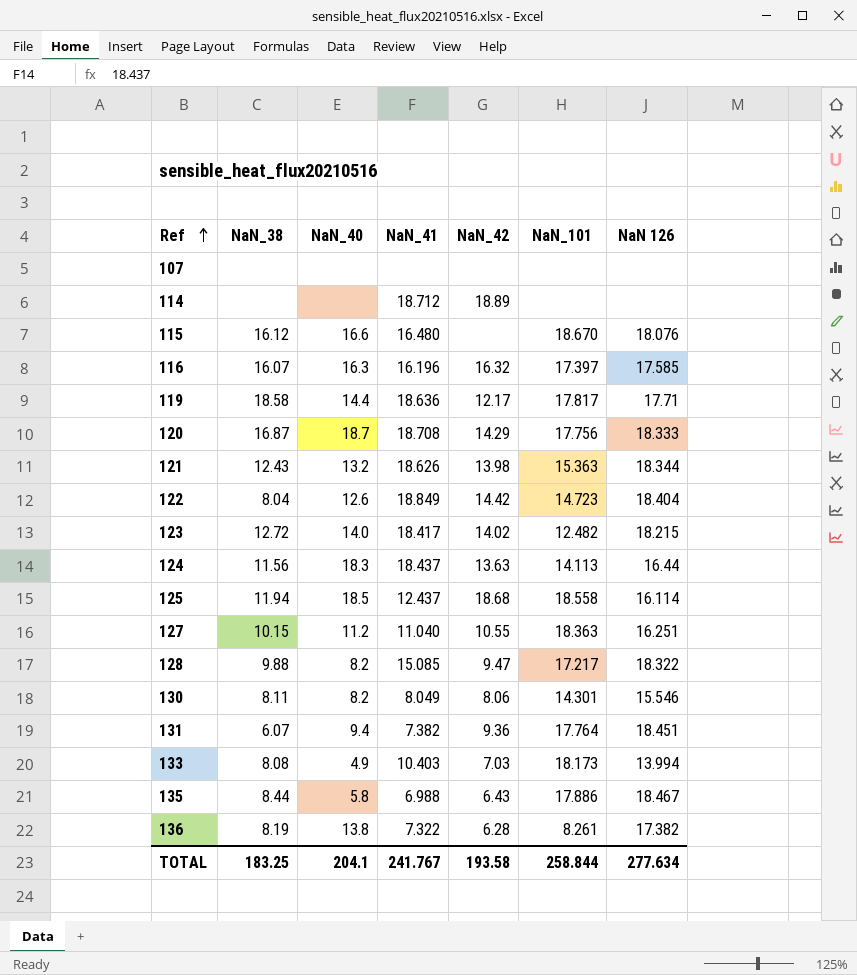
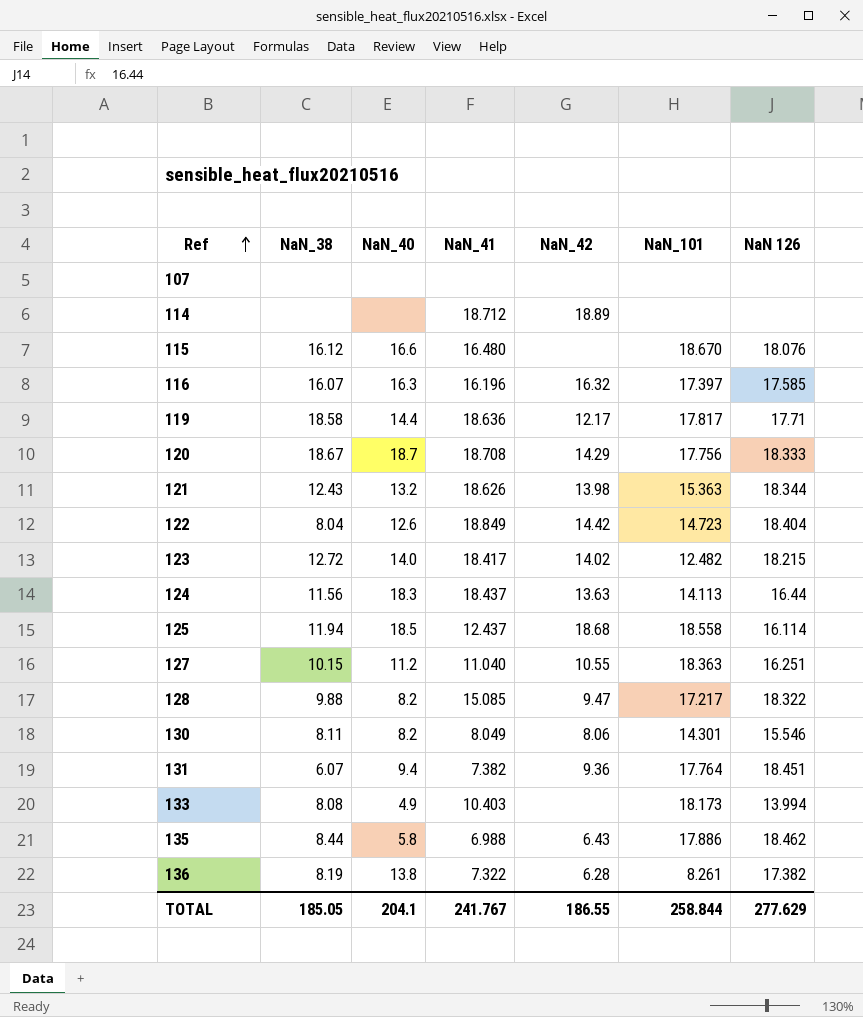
120 | NaN_38: 16.87 -> 18.67
133 | NaN_42: 7.03 -> none
135 | NaN 126: 18.467 -> 18.462
TOTAL | NaN_38: 183.25 -> 185.05
TOTAL | NaN_42: 193.58 -> 186.55
TOTAL | NaN 126: 277.634 -> 277.629

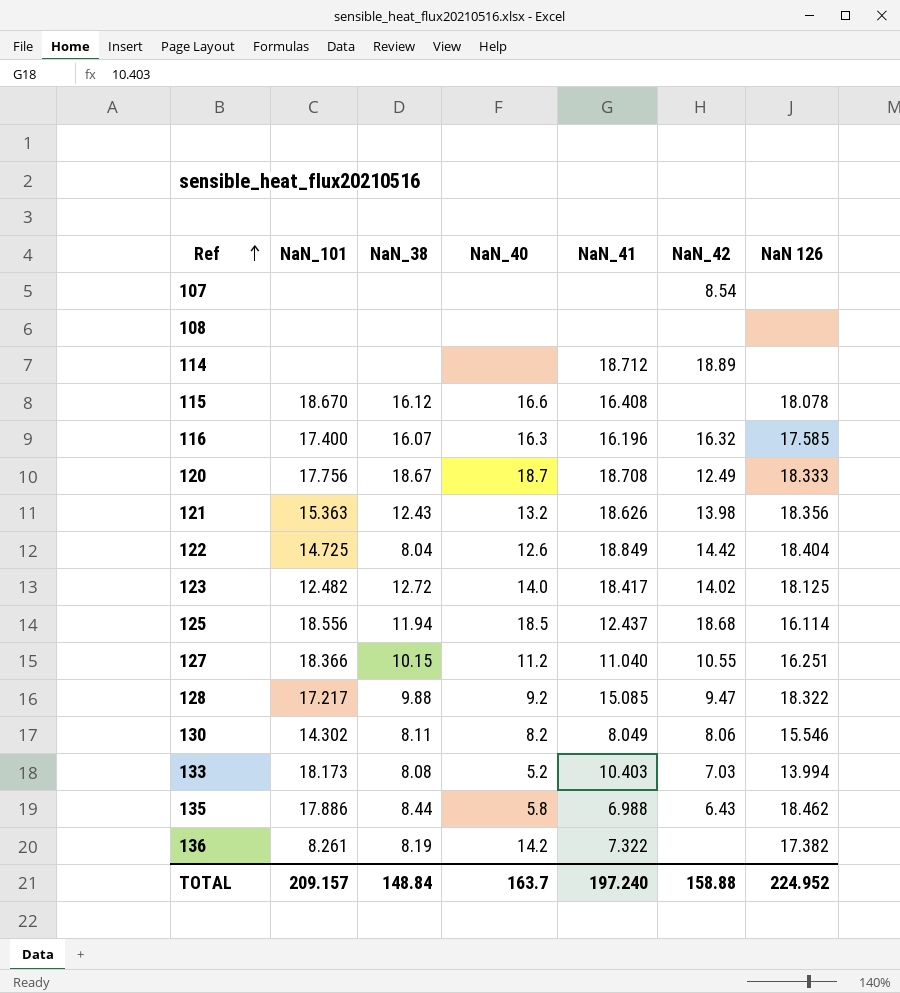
column NaN_101 | position: 6 -> 2
row 119: 18.58 | 14.4 | 18.636 | 12.17 | 17.817 | 17.71 -> none
row 124: 11.56 | 18.3 | 18.437 | 13.63 | 14.113 | 16.44 -> none
row 131: 6.07 | 9.4 | 7.382 | 9.36 | 17.764 | 18.451 -> none
107 | NaN_42: none -> 8.54
row 108: none -> none | none | none | none | none | none
115 | NaN_41: 16.480 -> 16.408
115 | NaN 126: 18.076 -> 18.078
116 | NaN_101: 17.397 -> 17.400
120 | NaN_42: 14.29 -> 12.49
121 | NaN 126: 18.344 -> 18.356
122 | NaN_101: 14.723 -> 14.725
123 | NaN 126: 18.215 -> 18.125
125 | NaN_101: 18.558 -> 18.556
127 | NaN_101: 18.363 -> 18.366
128 | NaN_40: 8.2 -> 9.2
130 | NaN_101: 14.301 -> 14.302
133 | NaN_40: 4.9 -> 5.2
133 | NaN_42: none -> 7.03
136 | NaN_40: 13.8 -> 14.2
136 | NaN_42: 6.28 -> none
TOTAL | NaN_101: 258.844 -> 209.157
TOTAL | NaN_38: 185.05 -> 148.84
TOTAL | NaN_40: 204.1 -> 163.7
TOTAL | NaN_41: 241.767 -> 197.240
TOTAL | NaN_42: 186.55 -> 158.88
TOTAL | NaN 126: 277.629 -> 224.952

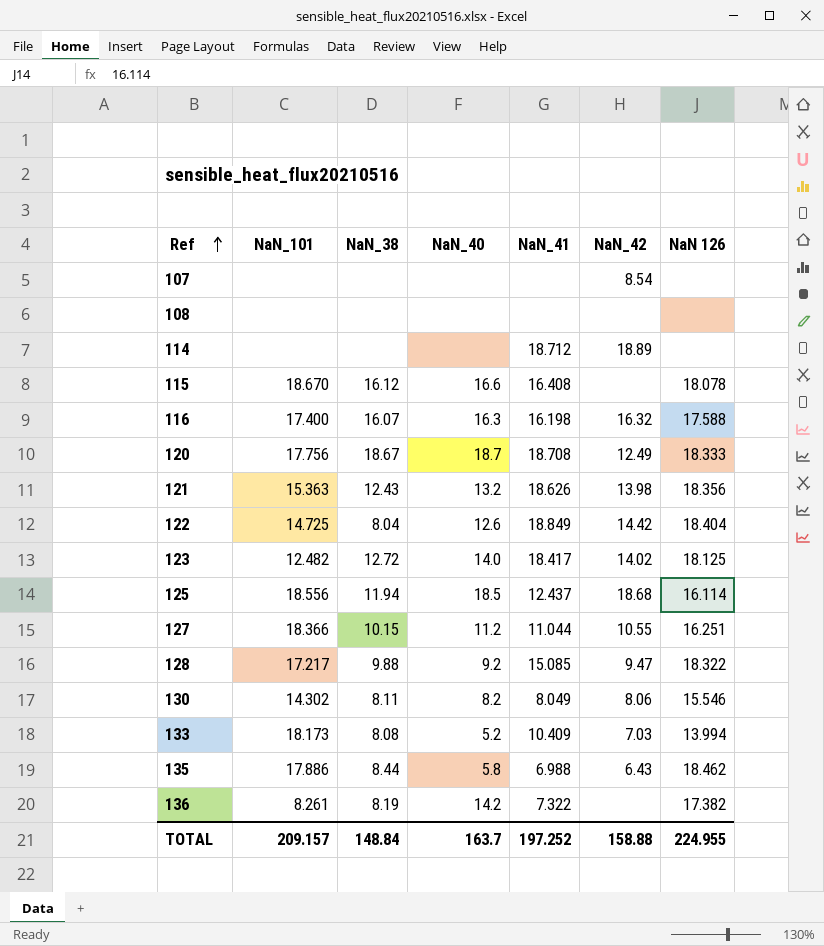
116 | NaN_41: 16.196 -> 16.198
116 | NaN 126: 17.585 -> 17.588
127 | NaN_41: 11.040 -> 11.044
133 | NaN_41: 10.403 -> 10.409
TOTAL | NaN_41: 197.240 -> 197.252
TOTAL | NaN 126: 224.952 -> 224.955

